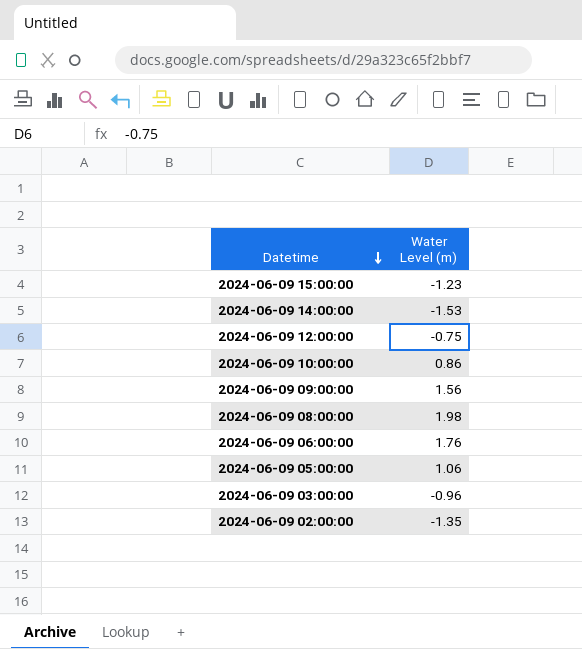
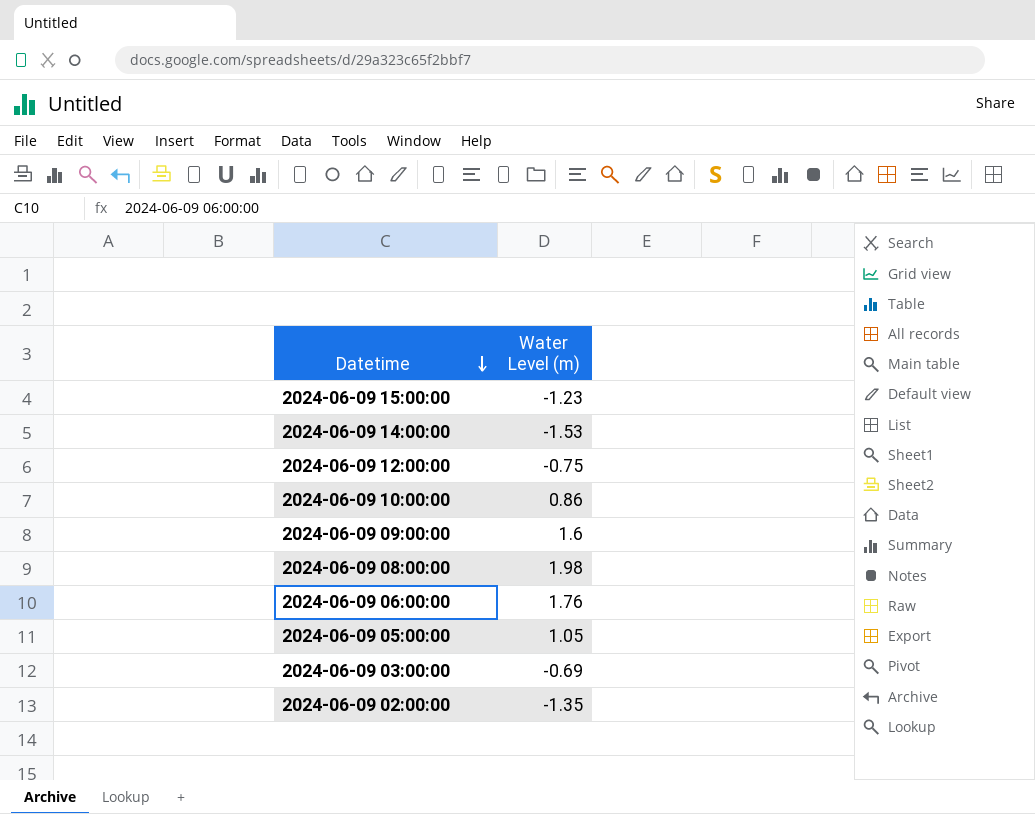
2024-06-09 09:00:00 | Water Level (m): 1.56 -> 1.6
2024-06-09 05:00:00 | Water Level (m): 1.06 -> 1.05
2024-06-09 03:00:00 | Water Level (m): -0.96 -> -0.69

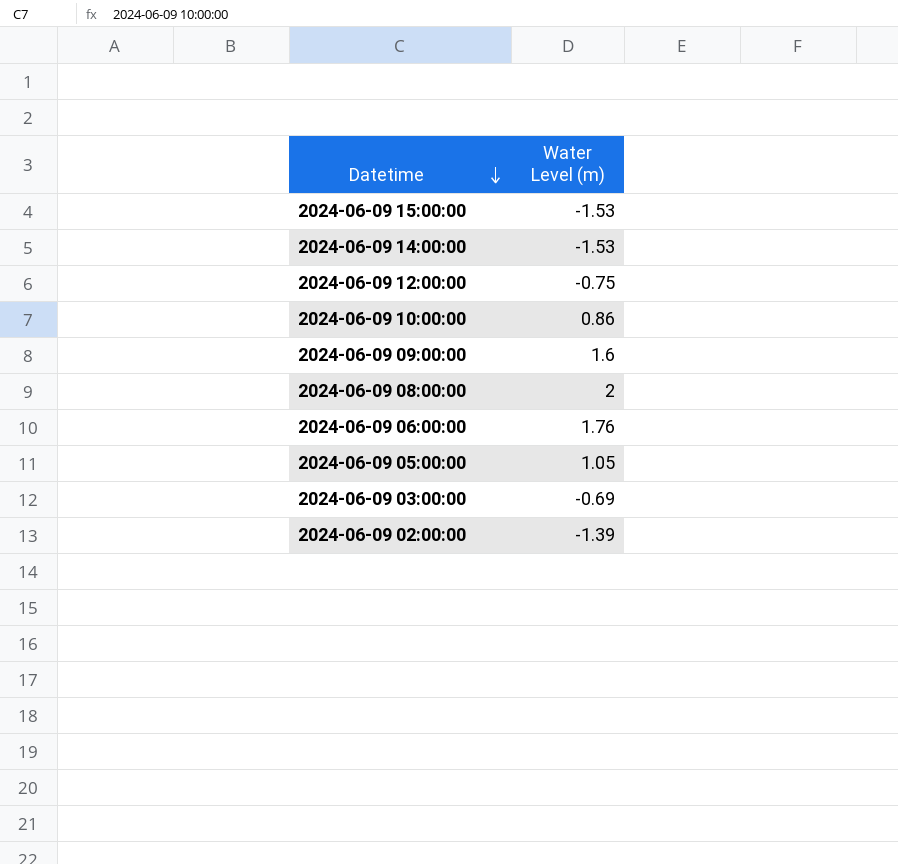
2024-06-09 15:00:00 | Water Level (m): -1.23 -> -1.53
2024-06-09 08:00:00 | Water Level (m): 1.98 -> 2
2024-06-09 02:00:00 | Water Level (m): -1.35 -> -1.39

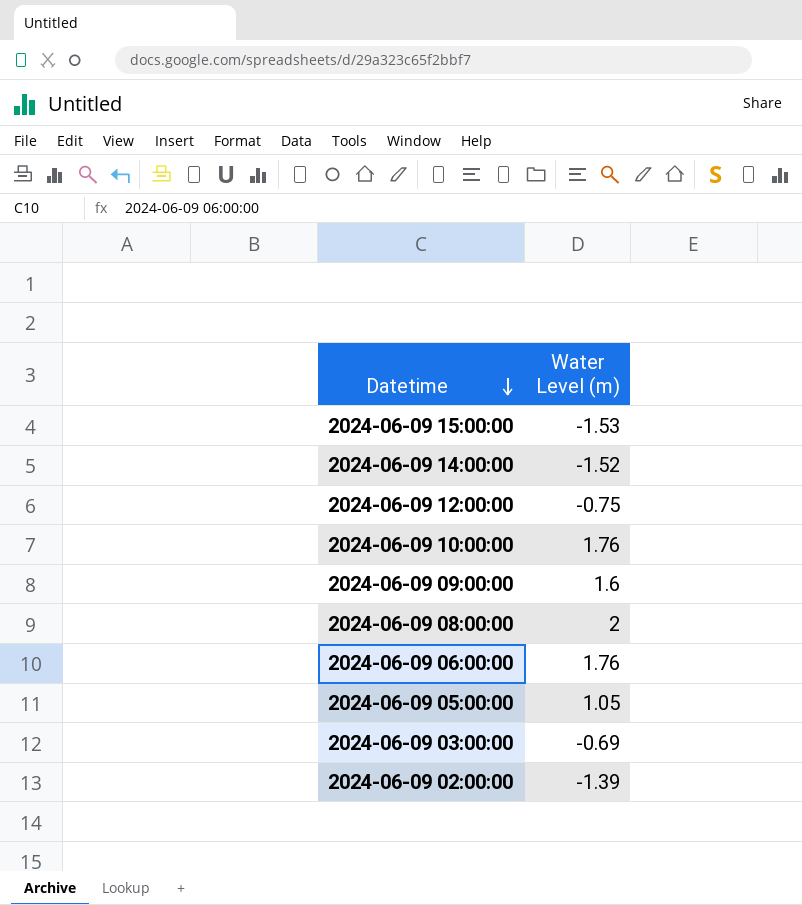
2024-06-09 14:00:00 | Water Level (m): -1.53 -> -1.52
2024-06-09 10:00:00 | Water Level (m): 0.86 -> 1.76

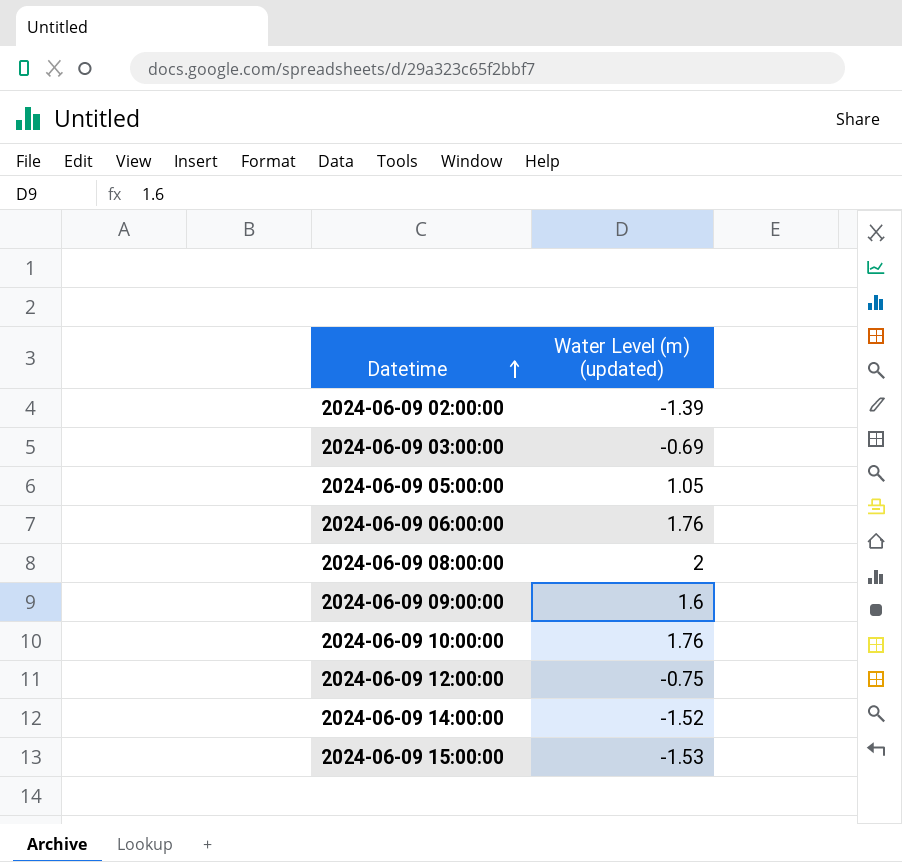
row order: Datetime descending -> Datetime ascending
column name: Water Level (m) -> Water Level (m) (updated)

